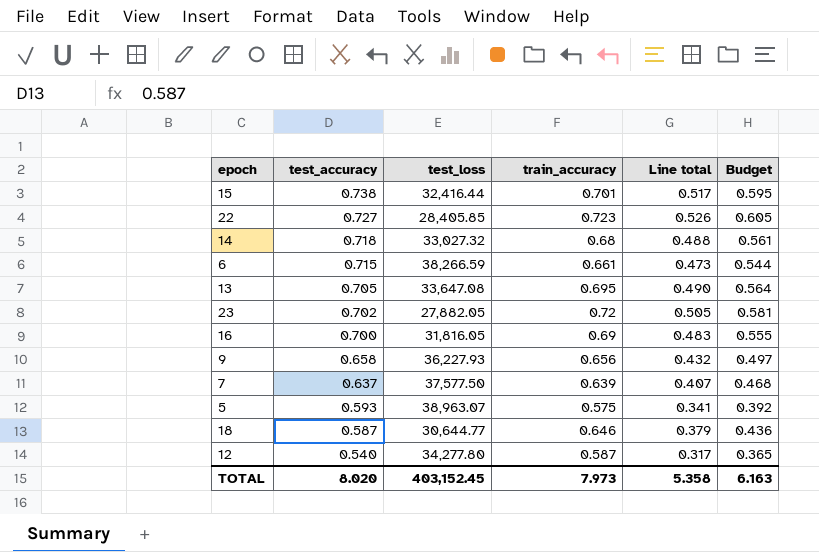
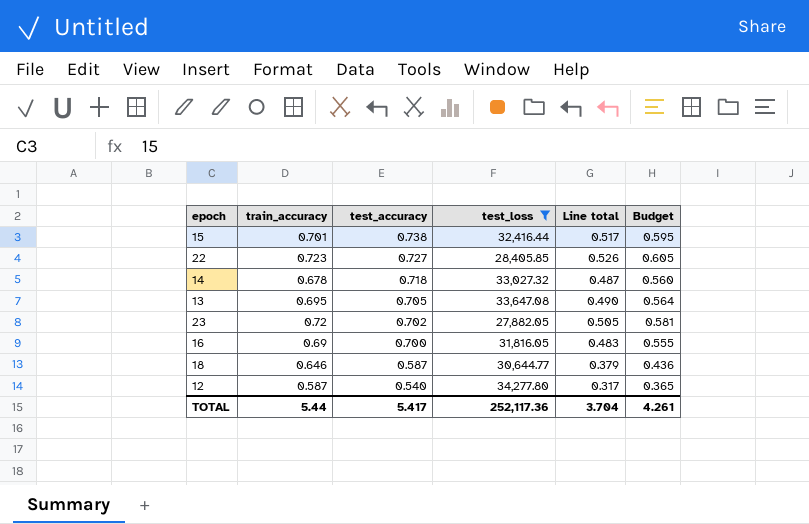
filter: none -> test_loss <= 34,277.80
column train_accuracy | position: 4 -> 2
14 | train_accuracy: 0.68 -> 0.678
14 | Line total: 0.488 -> 0.487
14 | Budget: 0.561 -> 0.560
TOTAL | train_accuracy: 7.973 -> 5.44
TOTAL | test_accuracy: 8.020 -> 5.417
TOTAL | test_loss: 403,152.45 -> 252,117.36
TOTAL | Line total: 5.358 -> 3.704
TOTAL | Budget: 6.163 -> 4.261

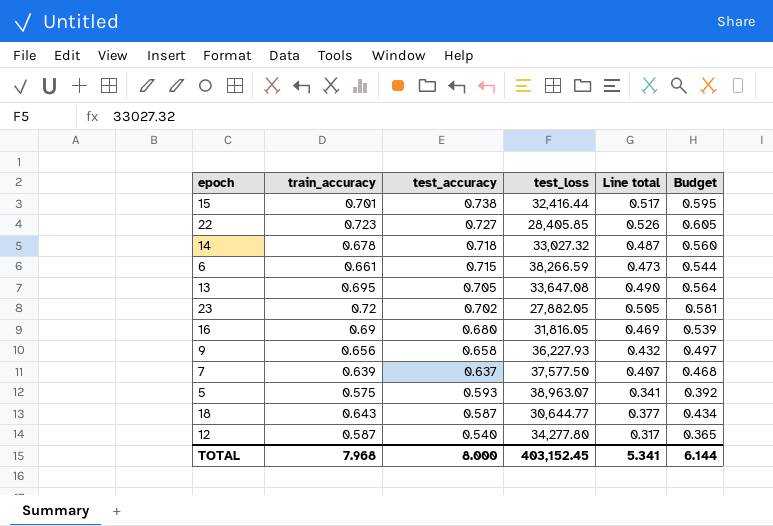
filter: test_loss <= 34,277.80 -> none
16 | test_accuracy: 0.700 -> 0.680
16 | Line total: 0.483 -> 0.469
16 | Budget: 0.555 -> 0.539
18 | train_accuracy: 0.646 -> 0.643
18 | Line total: 0.379 -> 0.377
18 | Budget: 0.436 -> 0.434
TOTAL | train_accuracy: 5.44 -> 7.968
TOTAL | test_accuracy: 5.417 -> 8.000
TOTAL | test_loss: 252,117.36 -> 403,152.45
TOTAL | Line total: 3.704 -> 5.341
TOTAL | Budget: 4.261 -> 6.144

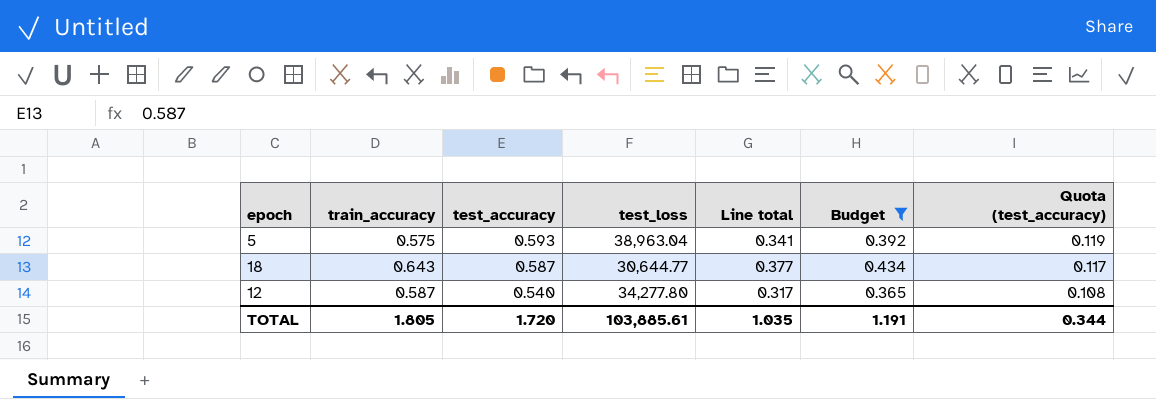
filter: none -> Budget <= 0.434
column Quota (test_accuracy) | formula: none -> [test_accuracy] * 0.2
5 | test_loss: 38,963.07 -> 38,963.04
TOTAL | train_accuracy: 7.968 -> 1.805
TOTAL | test_accuracy: 8.000 -> 1.720
TOTAL | test_loss: 403,152.45 -> 103,885.61
TOTAL | Line total: 5.341 -> 1.035
TOTAL | Budget: 6.144 -> 1.191

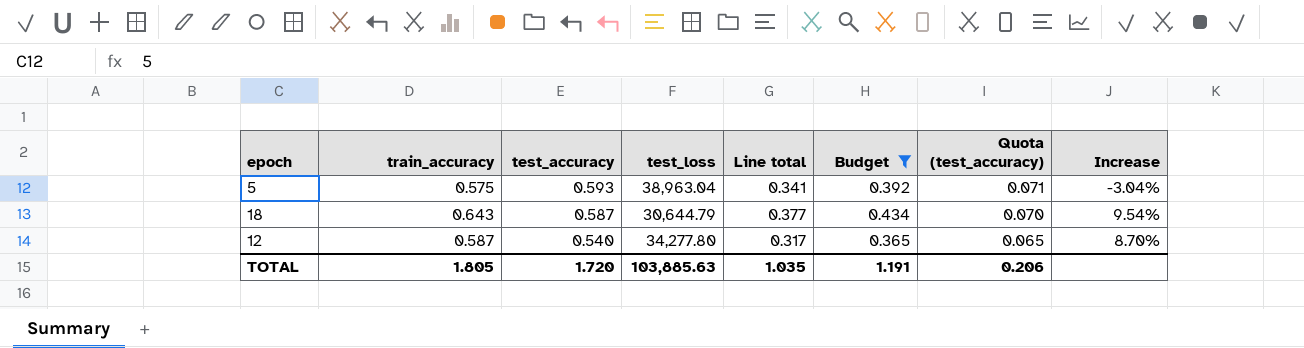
column Quota (test_accuracy) | formula: [test_accuracy] * 0.2 -> [test_accuracy] * 0.12
column Increase | formula: none -> ([train_accuracy] - [test_accuracy]) / [test_accuracy]
18 | test_loss: 30,644.77 -> 30,644.79
TOTAL | test_loss: 103,885.61 -> 103,885.63
TOTAL | Quota (test_accuracy): 0.344 -> 0.206

